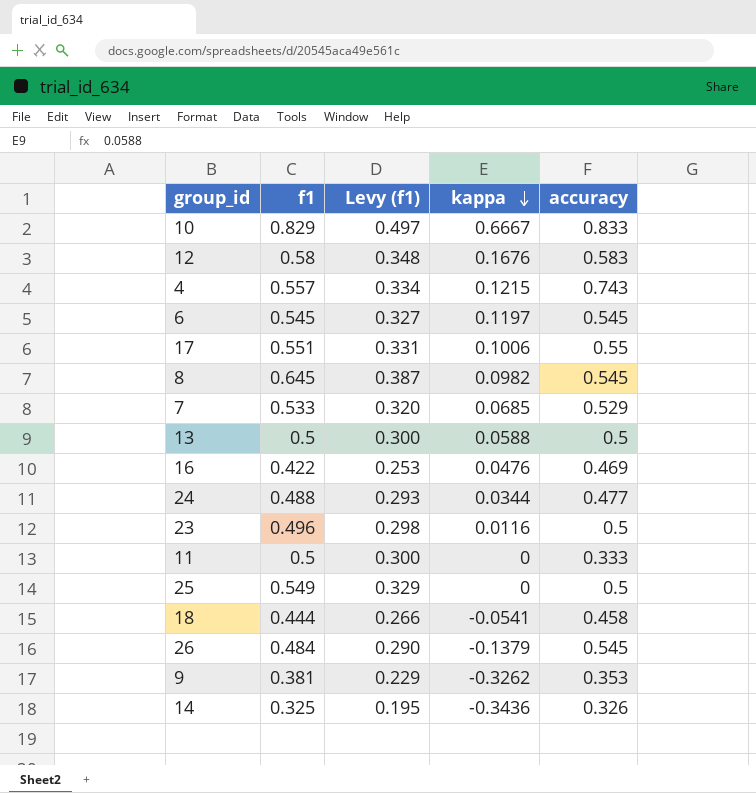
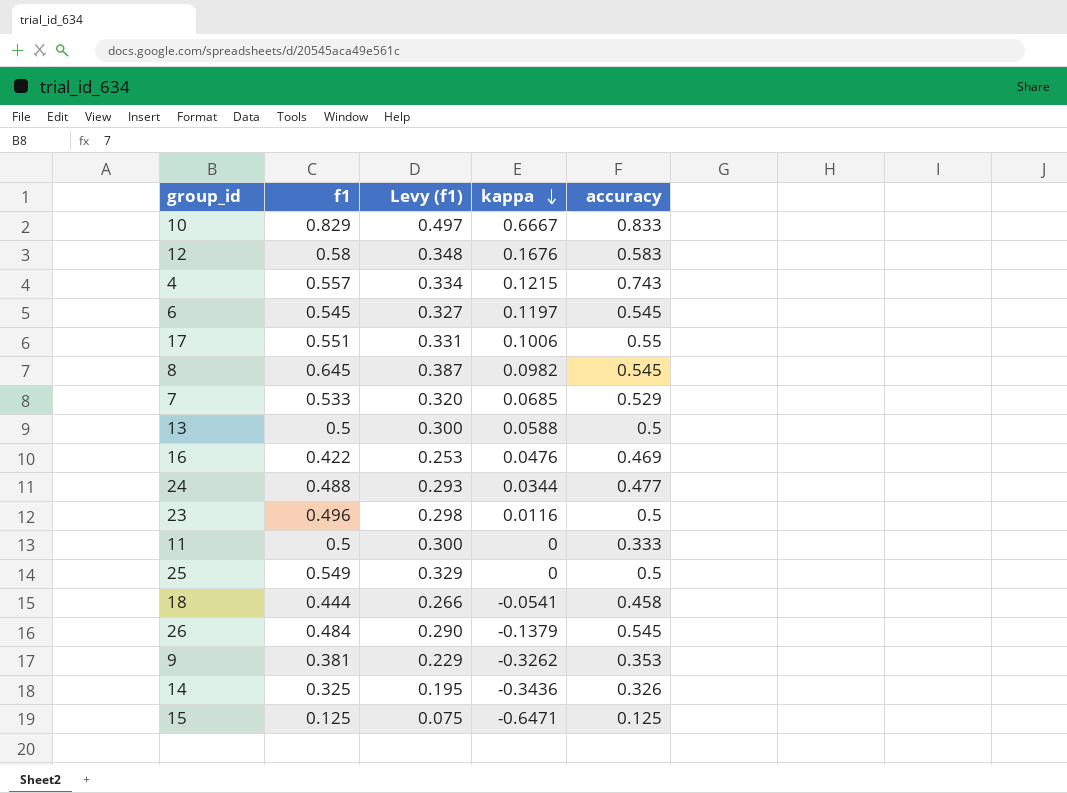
row 15: none -> 0.125 | 0.075 | -0.6471 | 0.125

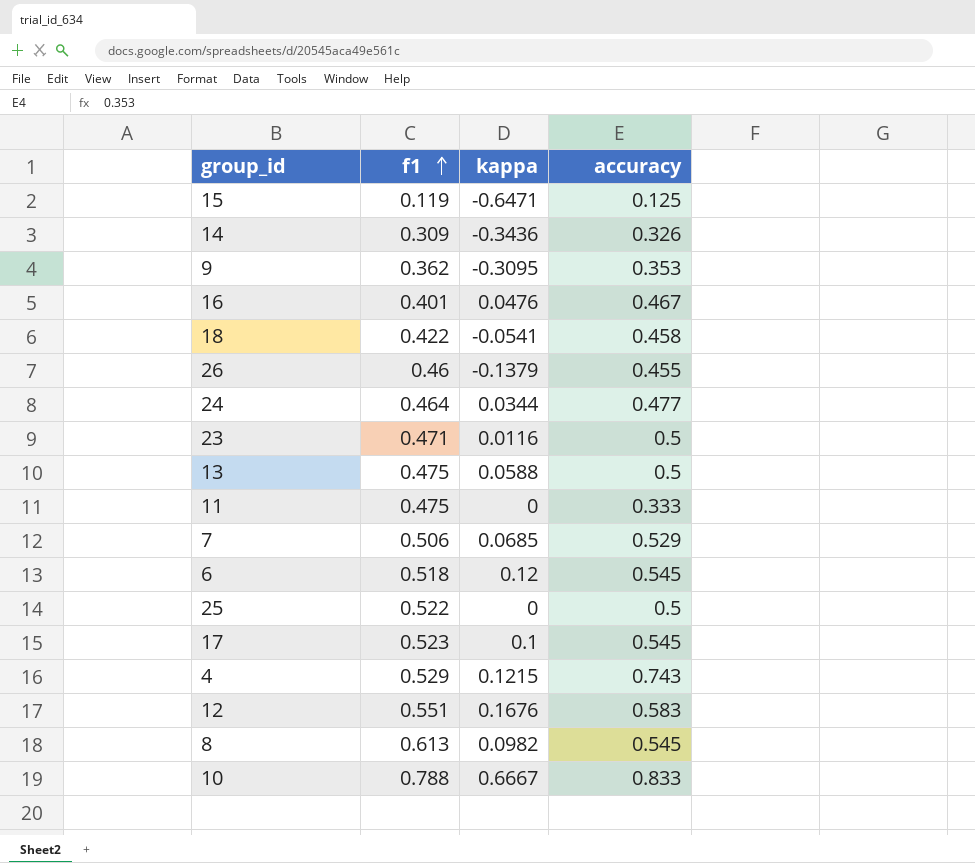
row order: kappa descending -> f1 ascending
column Levy (f1) | formula: [f1] * 0.6 -> none
15 | f1: 0.125 -> 0.119
14 | f1: 0.325 -> 0.309
9 | f1: 0.381 -> 0.362
9 | kappa: -0.3262 -> -0.3095
16 | f1: 0.422 -> 0.401
16 | accuracy: 0.469 -> 0.467
18 | f1: 0.444 -> 0.422
26 | f1: 0.484 -> 0.46
26 | accuracy: 0.545 -> 0.455
24 | f1: 0.488 -> 0.464
23 | f1: 0.496 -> 0.471
13 | f1: 0.5 -> 0.475
11 | f1: 0.5 -> 0.475
7 | f1: 0.533 -> 0.506
6 | f1: 0.545 -> 0.518
6 | kappa: 0.1197 -> 0.12
25 | f1: 0.549 -> 0.522
17 | f1: 0.551 -> 0.523
17 | kappa: 0.1006 -> 0.1
17 | accuracy: 0.55 -> 0.545
4 | f1: 0.557 -> 0.529
12 | f1: 0.58 -> 0.551
8 | f1: 0.645 -> 0.613
10 | f1: 0.829 -> 0.788

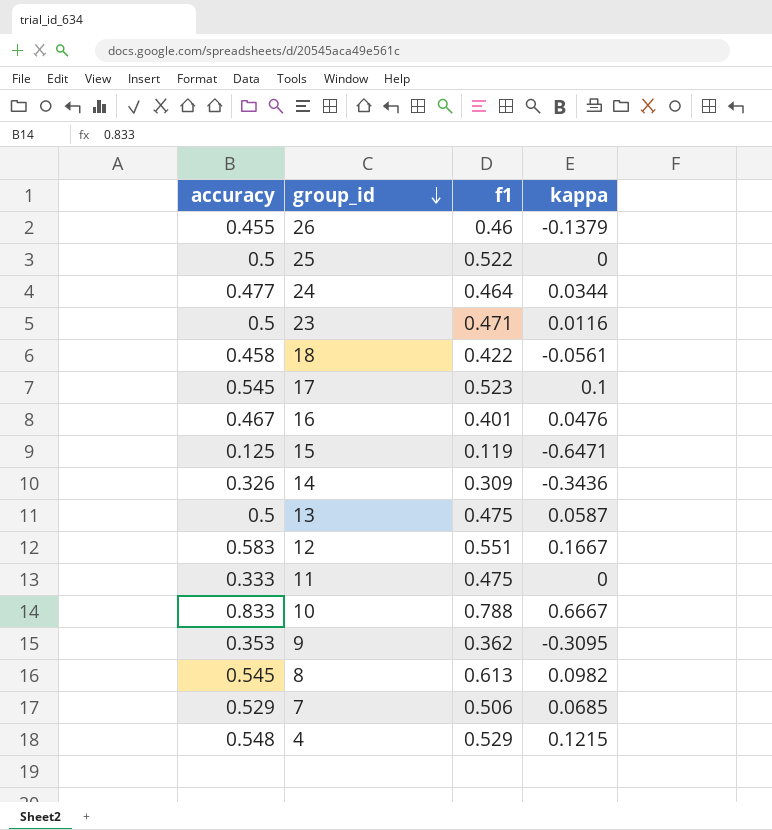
row order: f1 ascending -> group_id descending
column accuracy | position: 4 -> 1
row 6: 0.518 | 0.12 | 0.545 -> none
18 | kappa: -0.0541 -> -0.0561
13 | kappa: 0.0588 -> 0.0587
12 | kappa: 0.1676 -> 0.1667
4 | accuracy: 0.743 -> 0.548

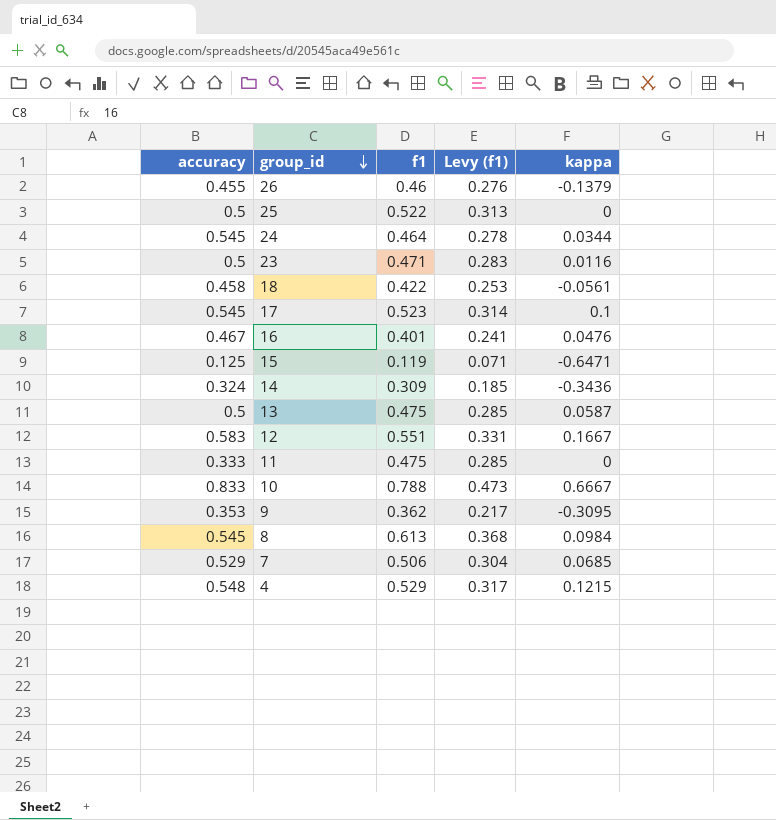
column Levy (f1) | formula: none -> [f1] * 0.6
24 | accuracy: 0.477 -> 0.545
14 | accuracy: 0.326 -> 0.324
8 | kappa: 0.0982 -> 0.0984

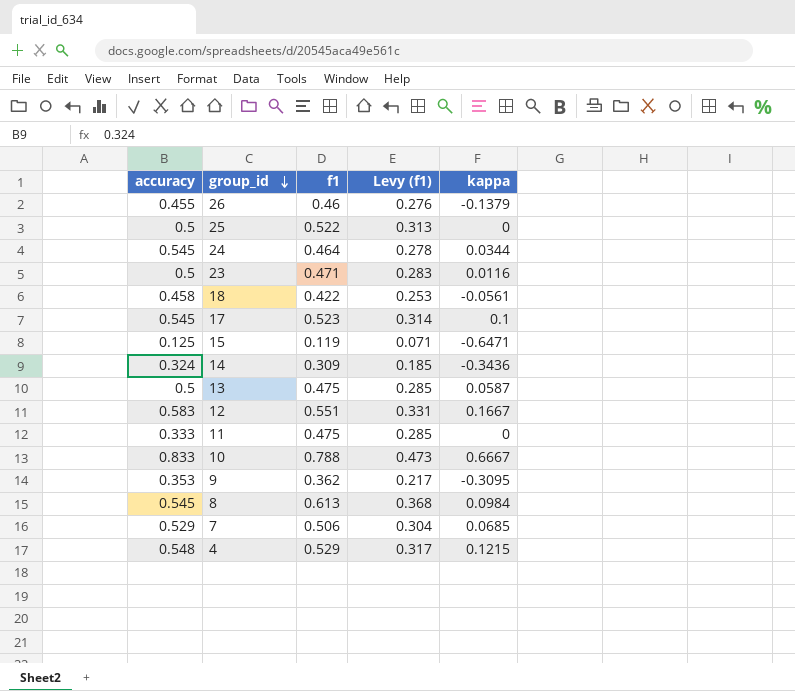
row 16: 0.467 | 0.401 | 0.241 | 0.0476 -> none

